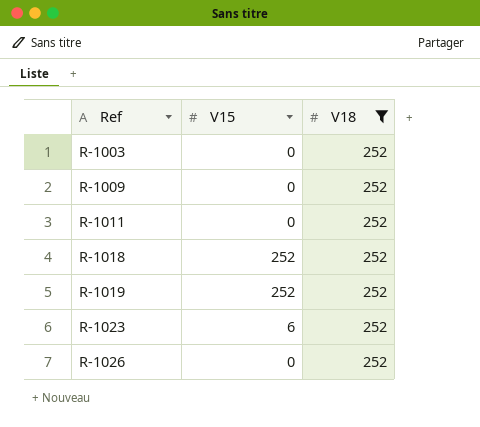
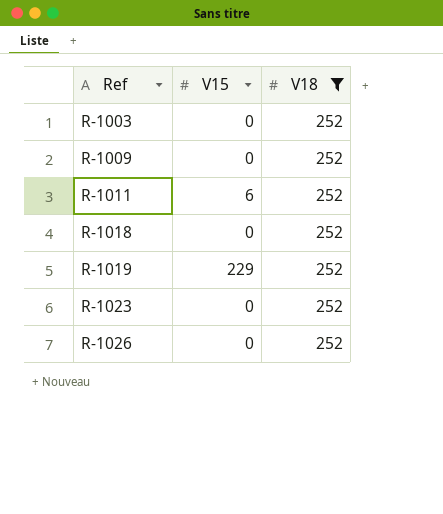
R-1011 | V15: 0 -> 6
R-1018 | V15: 252 -> 0
R-1019 | V15: 252 -> 229
R-1023 | V15: 6 -> 0

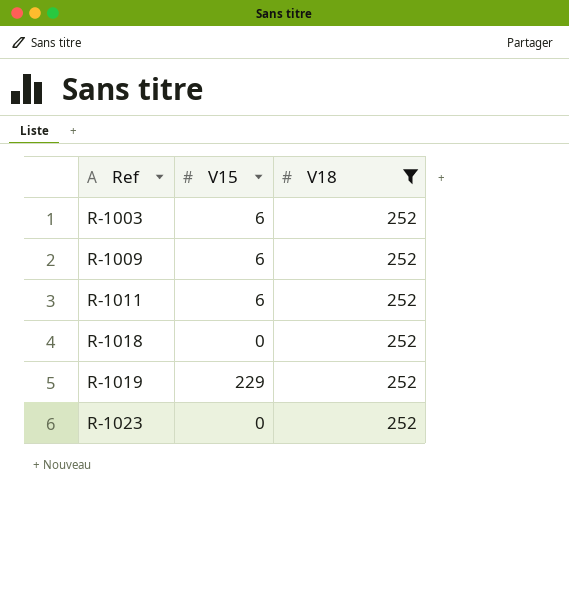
row R-1026: 0 | 252 -> none
R-1003 | V15: 0 -> 6
R-1009 | V15: 0 -> 6

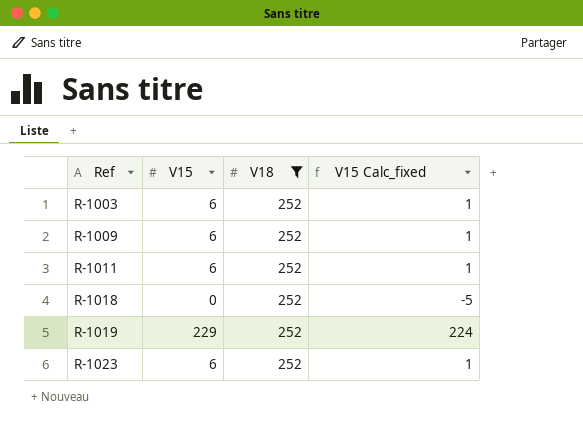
column V15 Calc_fixed | formula: none -> [V15] - 5
R-1023 | V15: 0 -> 6

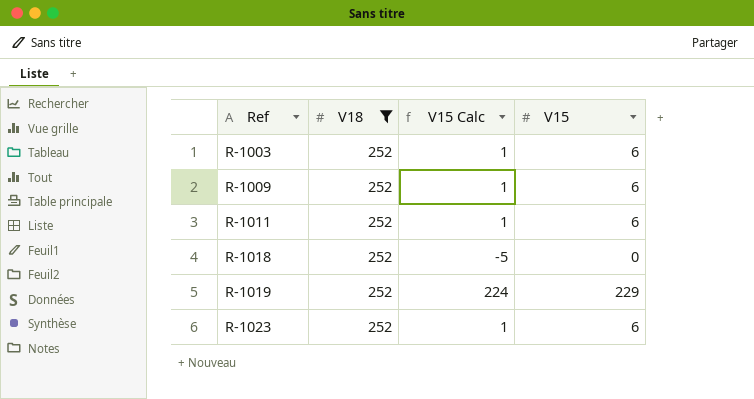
column name: V15 Calc_fixed -> V15 Calc
column V15 | position: 2 -> 4

